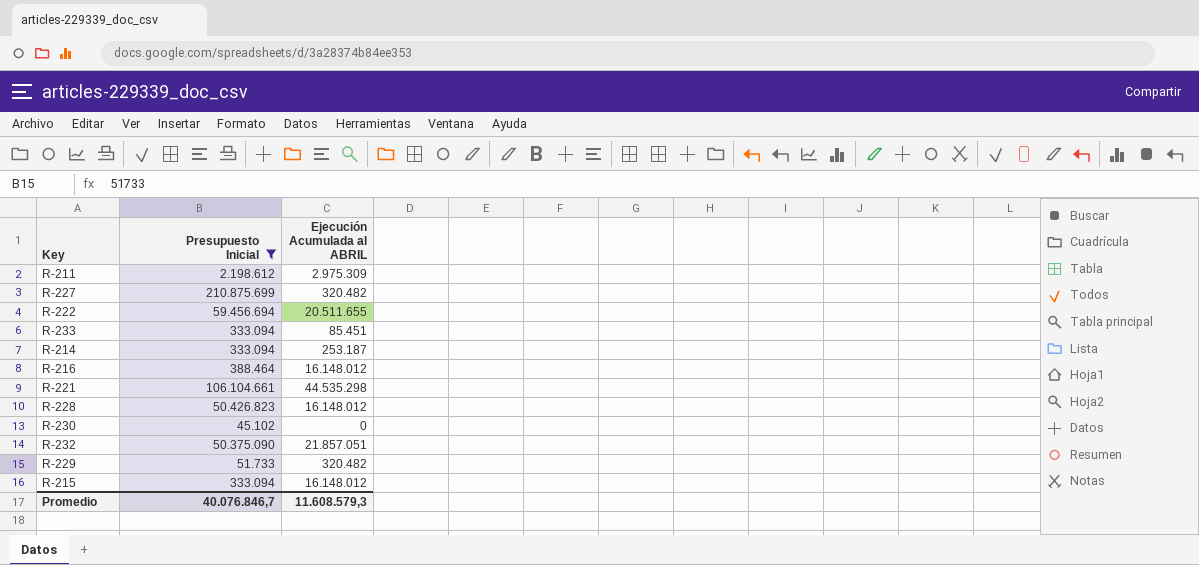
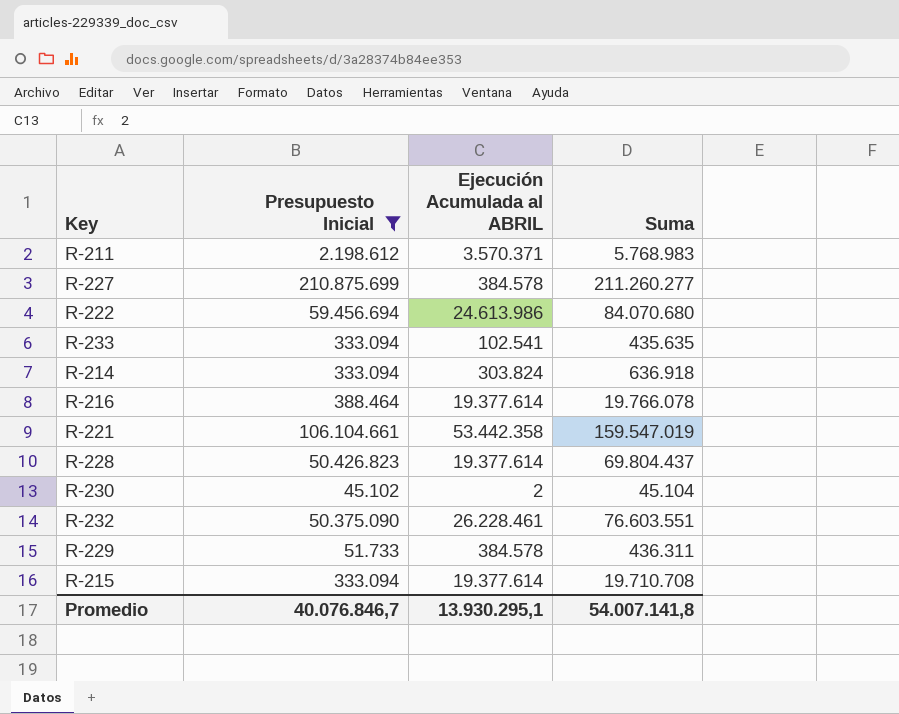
column Suma | formula: none -> [Presupuesto Inicial] + [Ejecución Acumulada al ABRIL]
R-211 | Ejecución Acumulada al ABRIL: 2.975.309 -> 3.570.371
R-227 | Ejecución Acumulada al ABRIL: 320.482 -> 384.578
R-222 | Ejecución Acumulada al ABRIL: 20.511.655 -> 24.613.986
R-233 | Ejecución Acumulada al ABRIL: 85.451 -> 102.541
R-214 | Ejecución Acumulada al ABRIL: 253.187 -> 303.824
R-216 | Ejecución Acumulada al ABRIL: 16.148.012 -> 19.377.614
R-221 | Ejecución Acumulada al ABRIL: 44.535.298 -> 53.442.358
R-228 | Ejecución Acumulada al ABRIL: 16.148.012 -> 19.377.614
R-230 | Ejecución Acumulada al ABRIL: 0 -> 2
R-232 | Ejecución Acumulada al ABRIL: 21.857.051 -> 26.228.461
R-229 | Ejecución Acumulada al ABRIL: 320.482 -> 384.578
R-215 | Ejecución Acumulada al ABRIL: 16.148.012 -> 19.377.614
Promedio | Ejecución Acumulada al ABRIL: 11.608.579,3 -> 13.930.295,1

